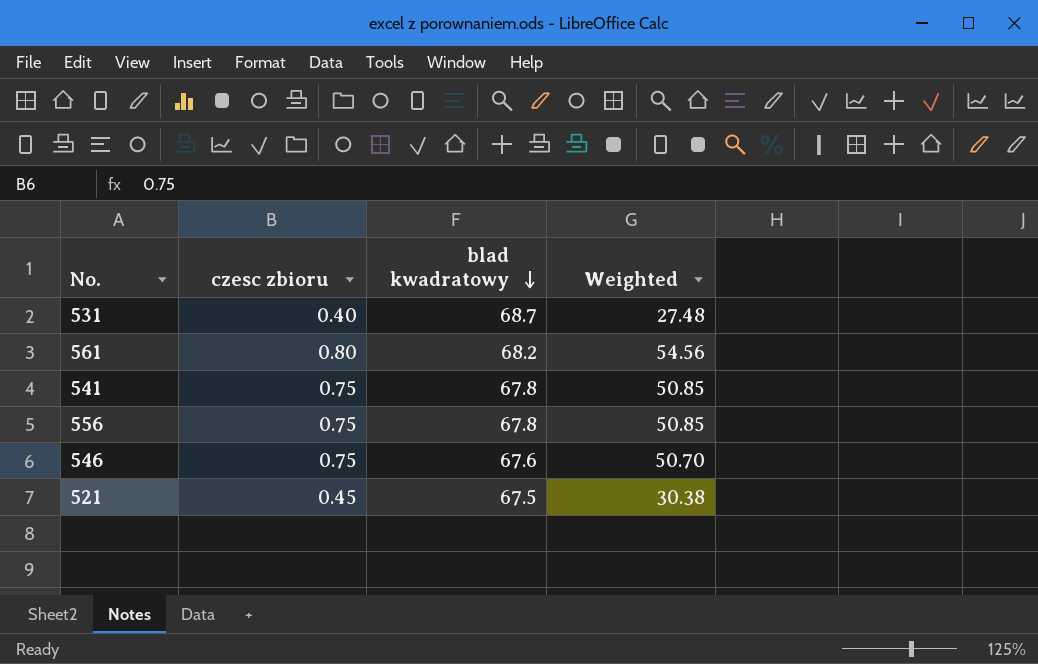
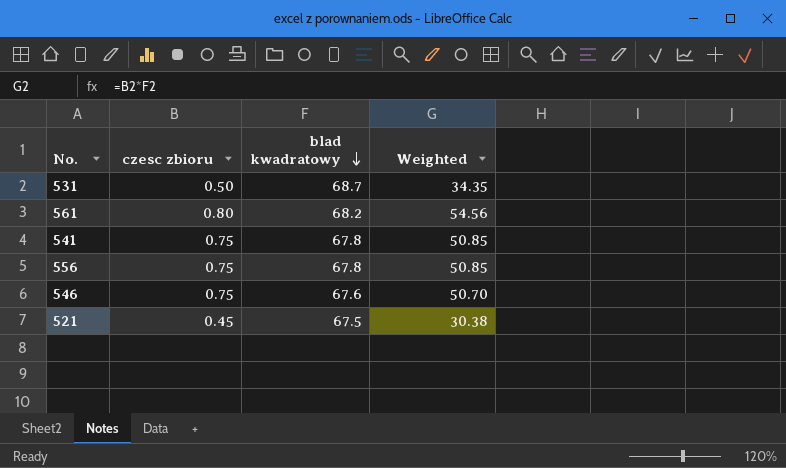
531 | czesc zbioru: 0.40 -> 0.50
531 | Weighted: 27.48 -> 34.35

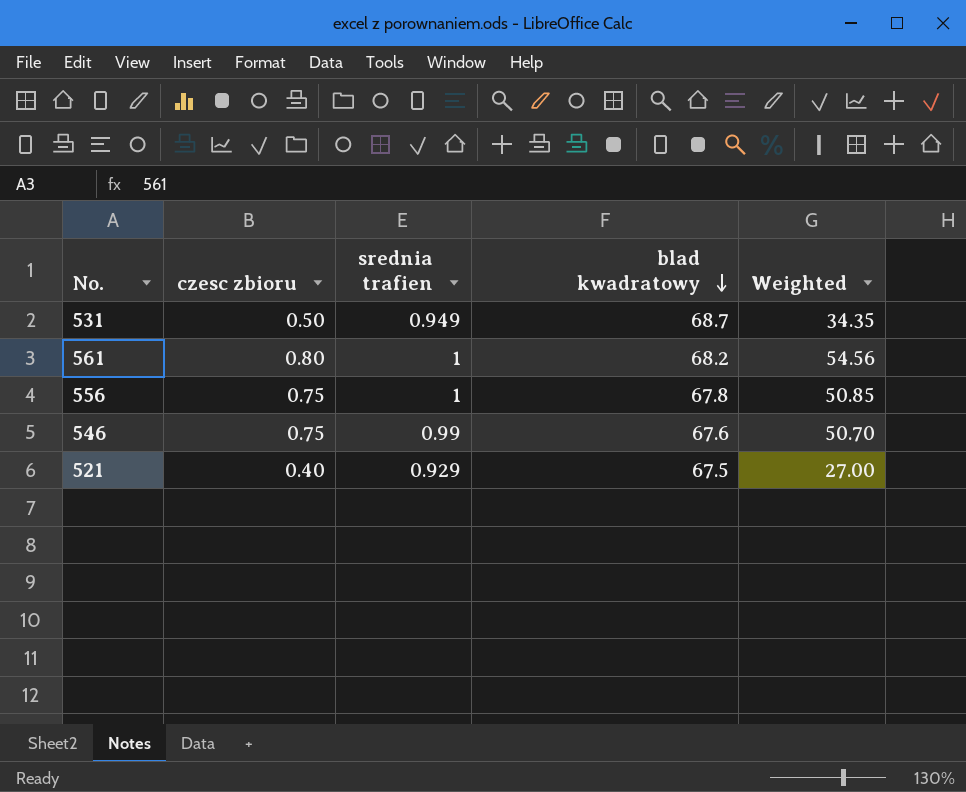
column srednia trafien | position: none -> 3
row 541: 0.75 | 67.8 | 50.85 -> none
521 | czesc zbioru: 0.45 -> 0.40
521 | Weighted: 30.38 -> 27.00

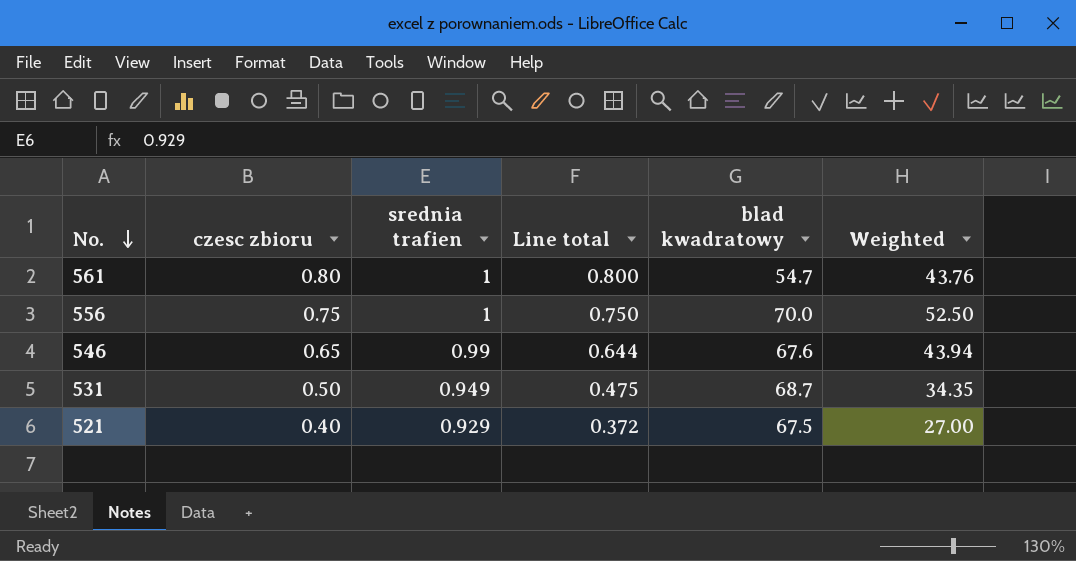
row order: blad kwadratowy descending -> No. descending
column Line total | formula: none -> [czesc zbioru] * [srednia trafien]
561 | blad kwadratowy: 68.2 -> 54.7
561 | Weighted: 54.56 -> 43.76
556 | blad kwadratowy: 67.8 -> 70.0
556 | Weighted: 50.85 -> 52.50
546 | czesc zbioru: 0.75 -> 0.65
546 | Weighted: 50.70 -> 43.94

